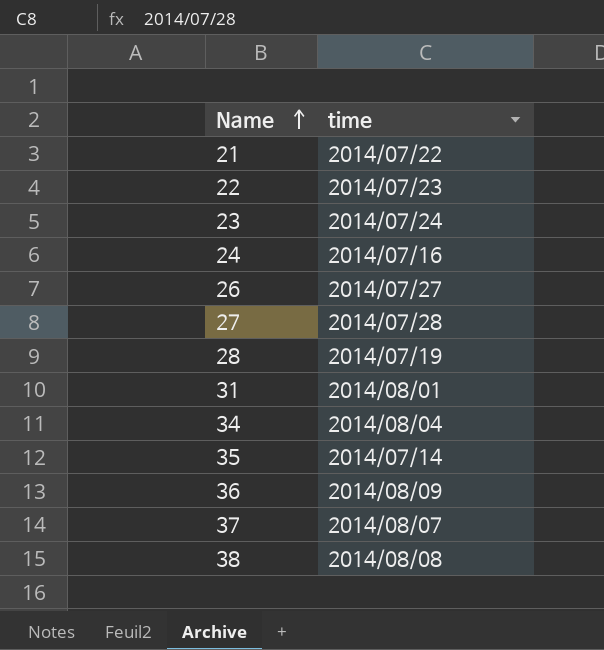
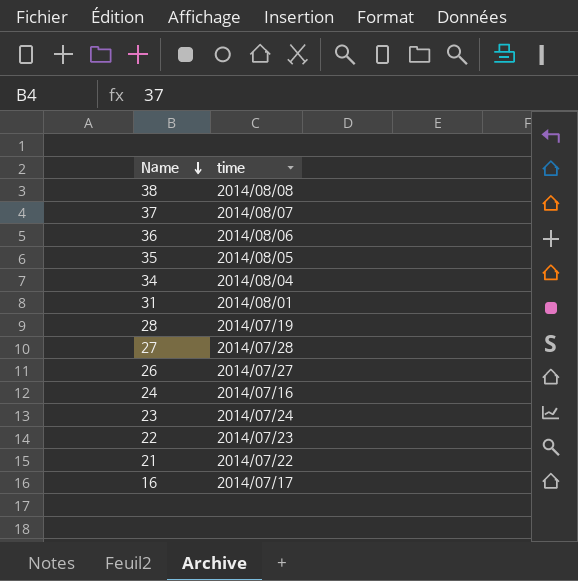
row order: Name ascending -> Name descending
36 | time: 2014/08/09 -> 2014/08/06
35 | time: 2014/07/14 -> 2014/08/05
row 16: none -> 2014/07/17

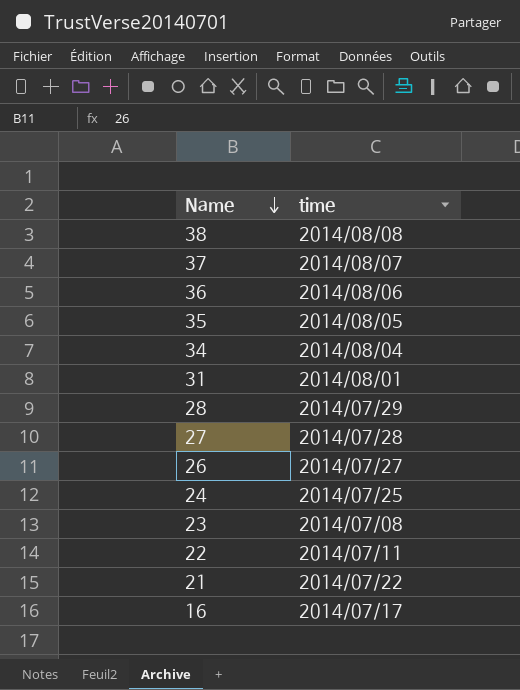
28 | time: 2014/07/19 -> 2014/07/29
24 | time: 2014/07/16 -> 2014/07/25
23 | time: 2014/07/24 -> 2014/07/08
22 | time: 2014/07/23 -> 2014/07/11

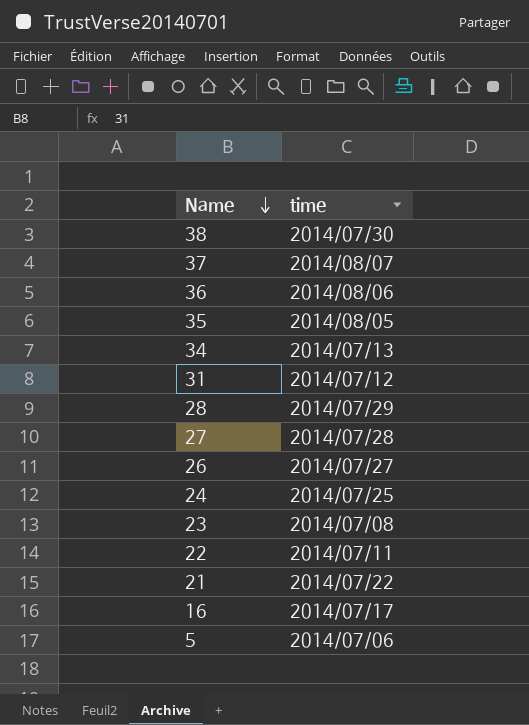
38 | time: 2014/08/08 -> 2014/07/30
34 | time: 2014/08/04 -> 2014/07/13
31 | time: 2014/08/01 -> 2014/07/12
row 5: none -> 2014/07/06

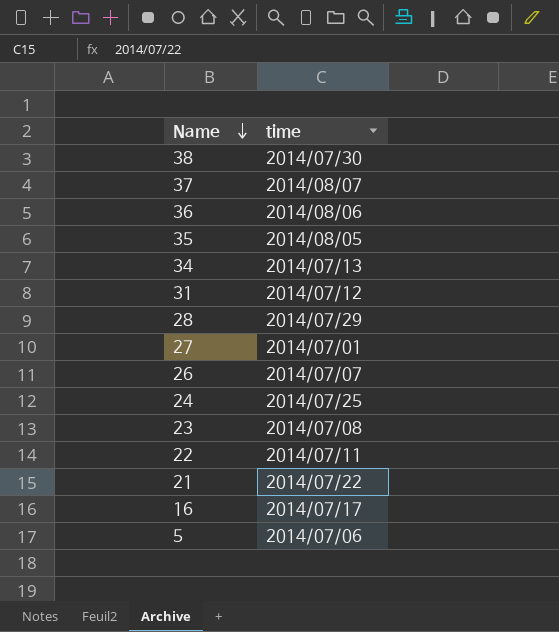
27 | time: 2014/07/28 -> 2014/07/01
26 | time: 2014/07/27 -> 2014/07/07

